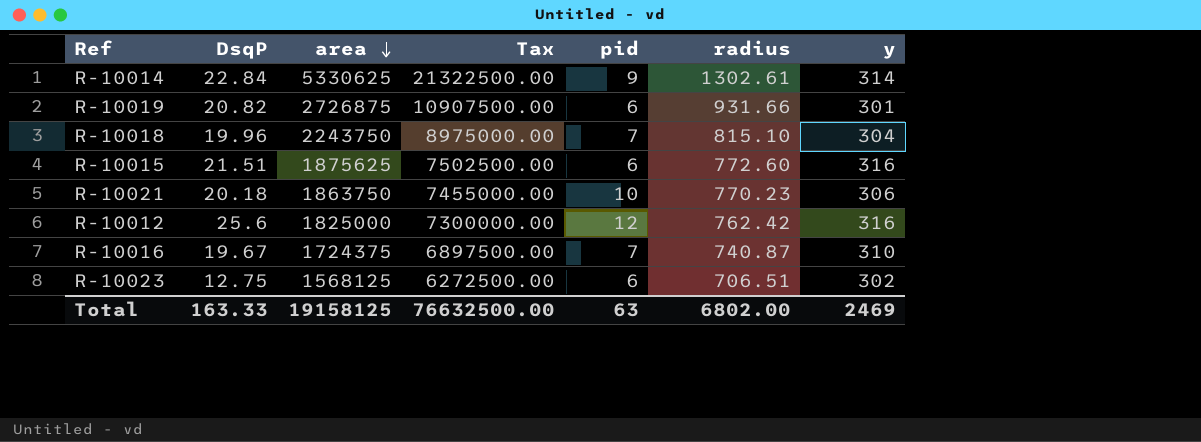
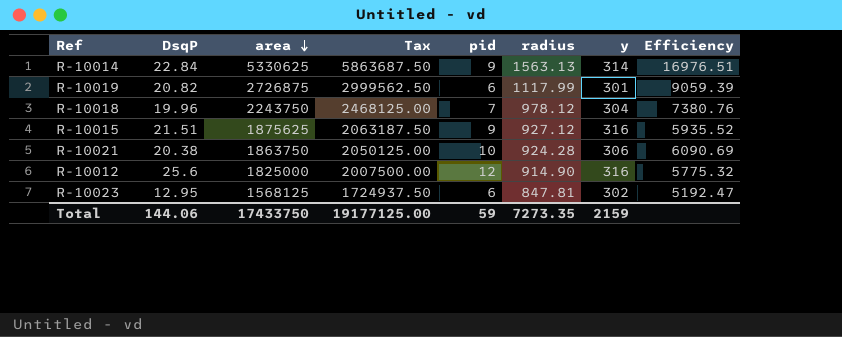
column Tax | formula: [area] * 4 -> [area] * 1.1
column Efficiency | formula: none -> [area] / [y]
row R-10016: 19.67 | 1724375 | 6897500.00 | 7 | 740.87 | 310 -> none
R-10014 | radius: 1302.61 -> 1563.13
R-10019 | radius: 931.66 -> 1117.99
R-10018 | radius: 815.10 -> 978.12
R-10015 | pid: 6 -> 9
R-10015 | radius: 772.60 -> 927.12
R-10021 | DsqP: 20.18 -> 20.38
R-10021 | radius: 770.23 -> 924.28
R-10012 | radius: 762.42 -> 914.90
R-10023 | DsqP: 12.75 -> 12.95
R-10023 | radius: 706.51 -> 847.81
Total | DsqP: 163.33 -> 144.06
Total | area: 19158125 -> 17433750
Total | Tax: 76632500.00 -> 19177125.00
Total | pid: 63 -> 59
Total | radius: 6802.00 -> 7273.35
Total | y: 2469 -> 2159

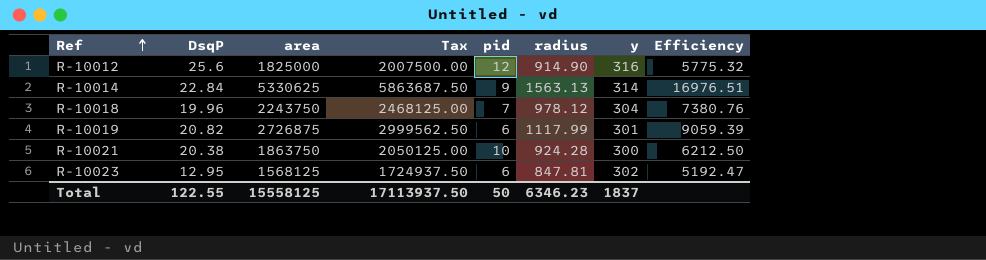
row order: area descending -> Ref ascending
row R-10015: 21.51 | 1875625 | 2063187.50 | 9 | 927.12 | 316 | 5935.52 -> none
R-10021 | y: 306 -> 300
R-10021 | Efficiency: 6090.69 -> 6212.50
Total | DsqP: 144.06 -> 122.55
Total | area: 17433750 -> 15558125
Total | Tax: 19177125.00 -> 17113937.50
Total | pid: 59 -> 50
Total | radius: 7273.35 -> 6346.23
Total | y: 2159 -> 1837

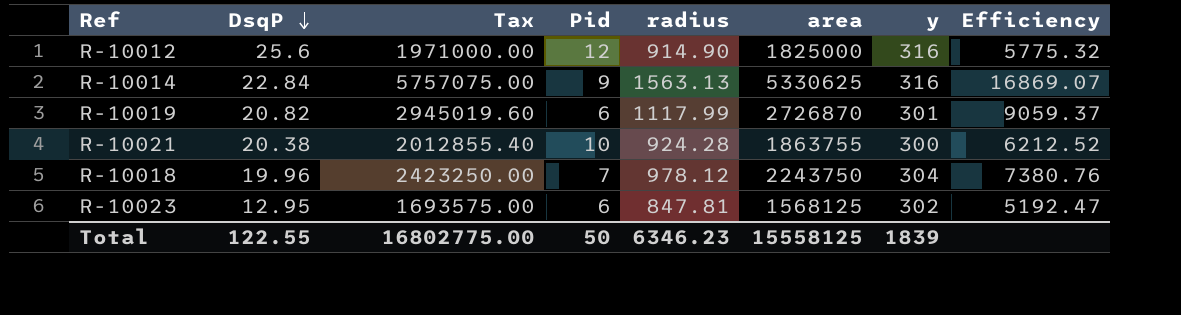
row order: Ref ascending -> DsqP descending
column Tax | formula: [area] * 1.1 -> [area] * 1.08
column name: pid -> Pid
column area | position: 3 -> 6
R-10014 | y: 314 -> 316
R-10014 | Efficiency: 16976.51 -> 16869.07
R-10019 | area: 2726875 -> 2726870
R-10019 | Efficiency: 9059.39 -> 9059.37
R-10021 | area: 1863750 -> 1863755
R-10021 | Efficiency: 6212.50 -> 6212.52
Total | Tax: 17113937.50 -> 16802775.00
Total | y: 1837 -> 1839

